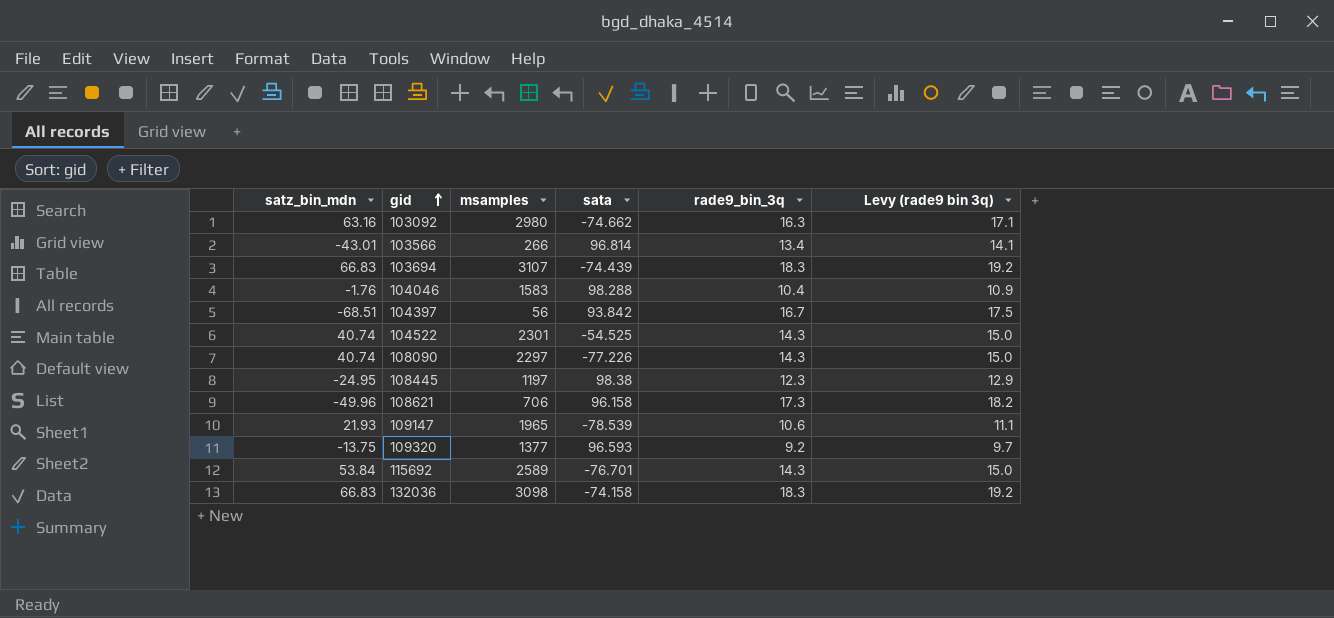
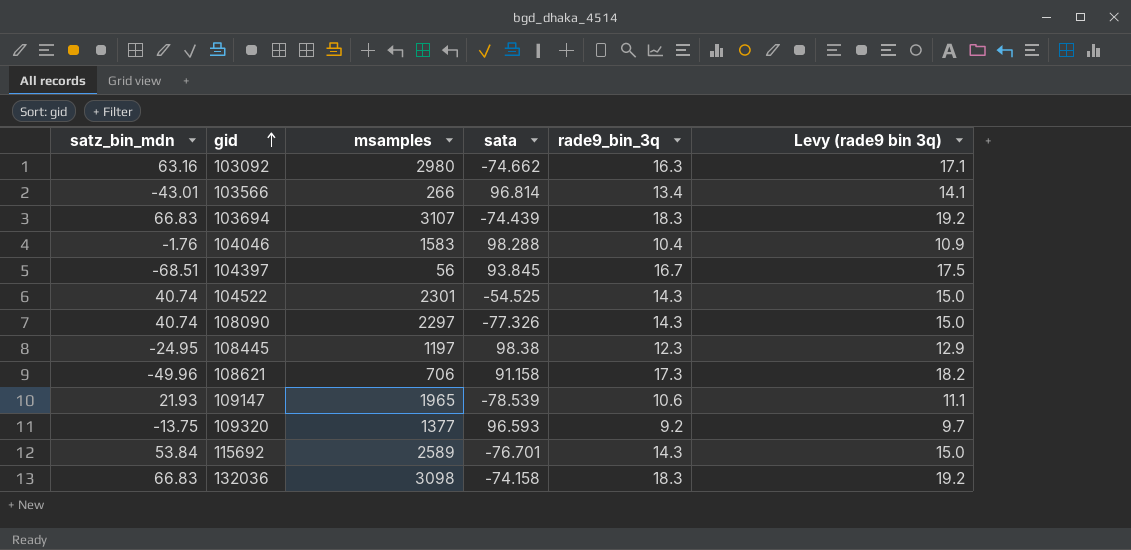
104397 | sata: 93.842 -> 93.845
108090 | sata: -77.226 -> -77.326
108621 | sata: 96.158 -> 91.158

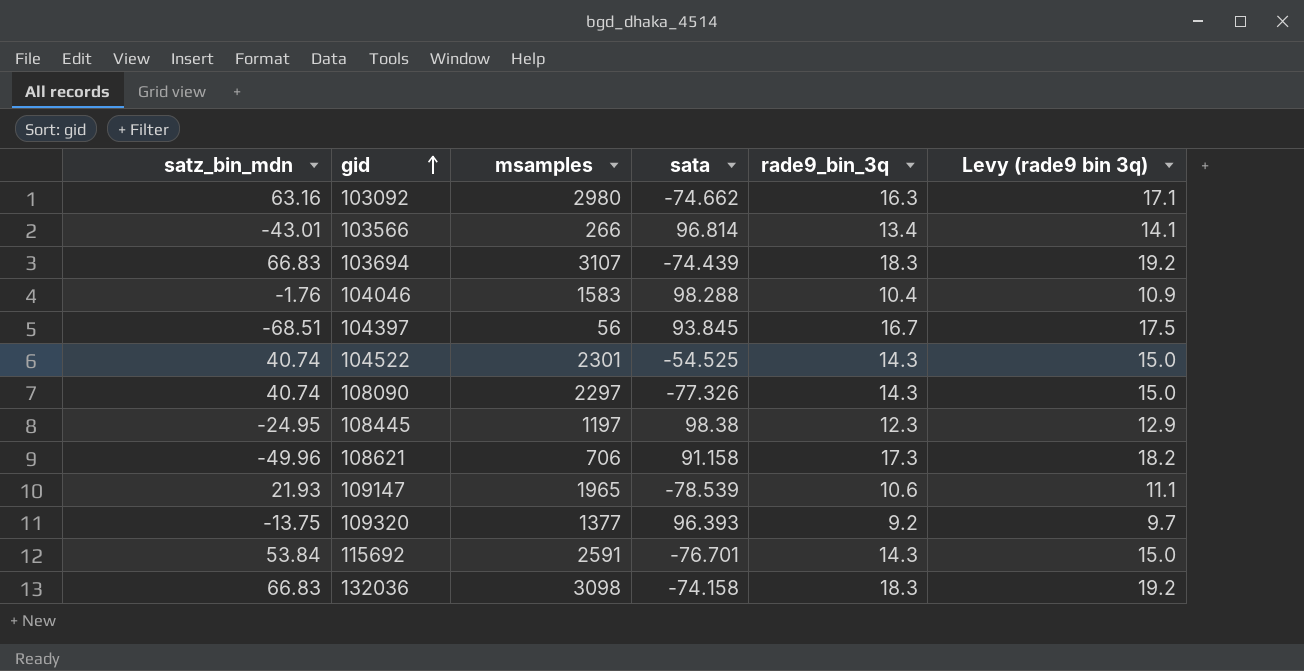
109320 | sata: 96.593 -> 96.393
115692 | msamples: 2589 -> 2591

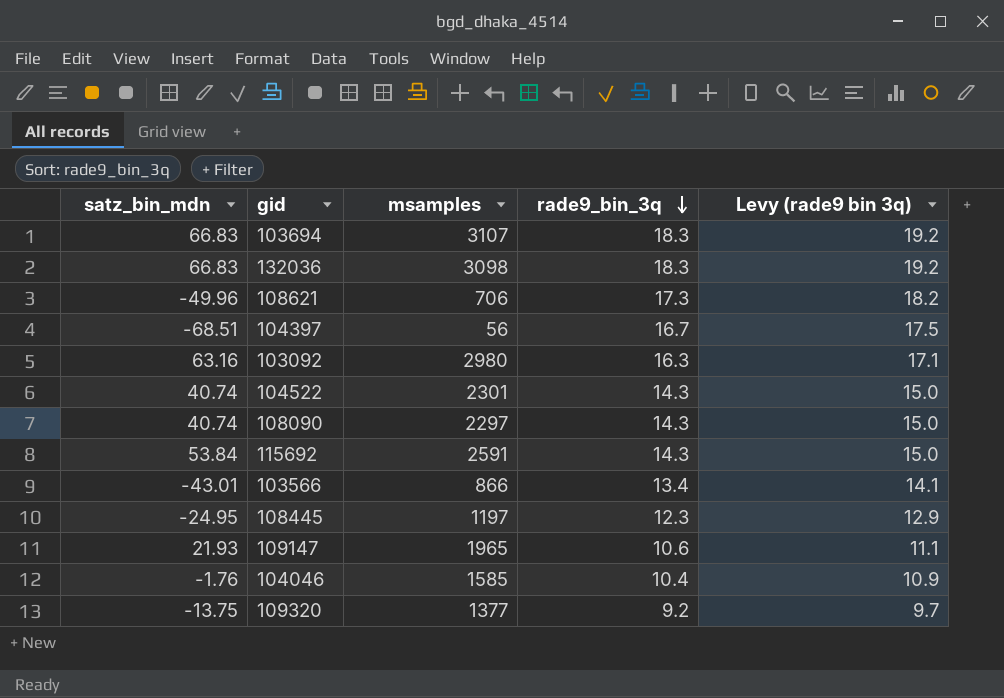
row order: gid ascending -> rade9_bin_3q descending
column sata | position: 4 -> none
103566 | msamples: 266 -> 866
104046 | msamples: 1583 -> 1585

